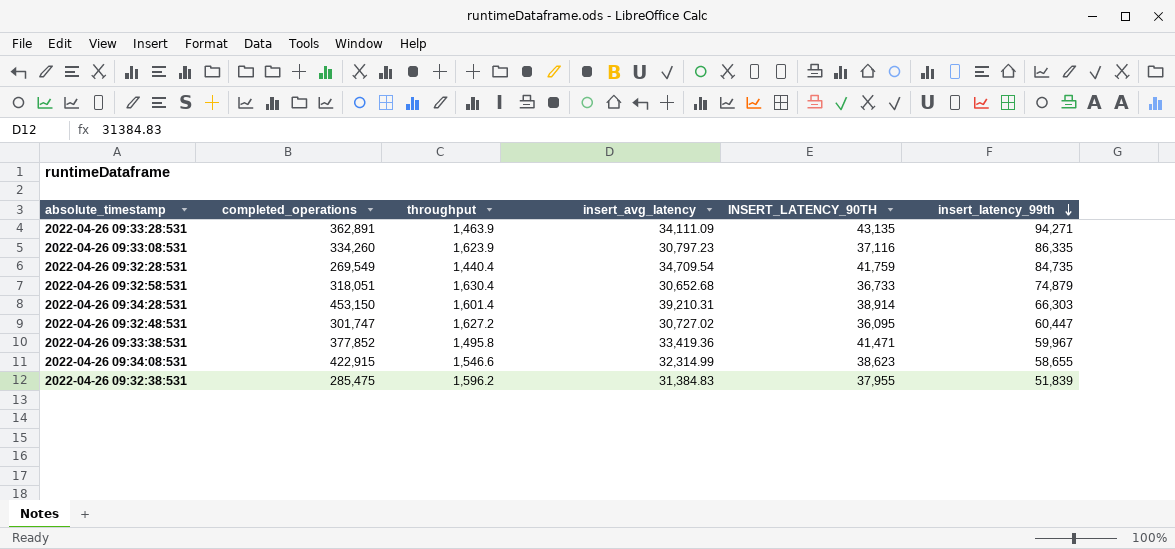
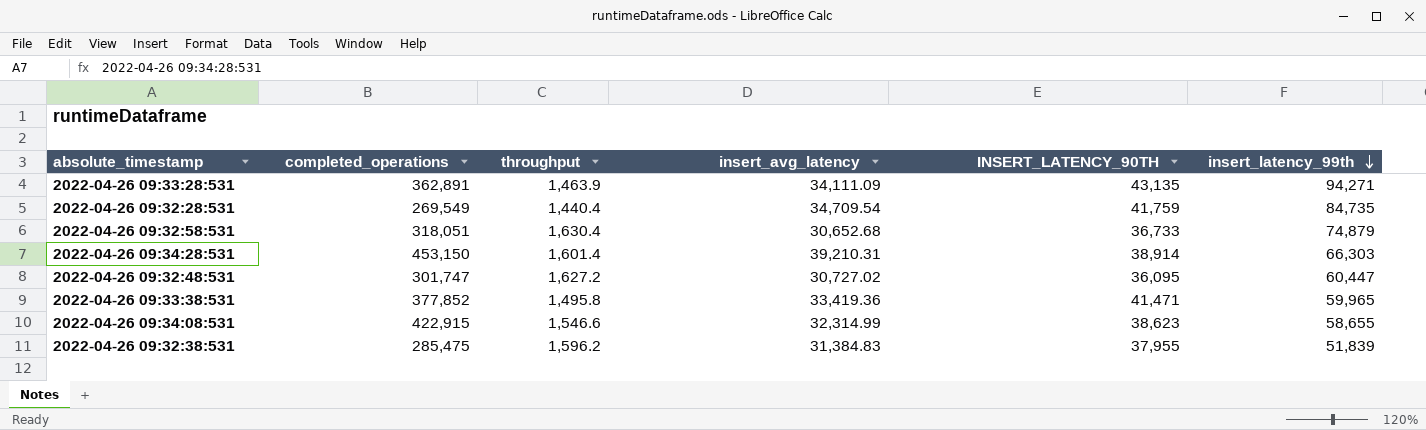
row 2022-04-26 09:33:08:531: 334,260 | 1,623.9 | 30,797.23 | 37,116 | 86,335 -> none
2022-04-26 09:33:38:531 | insert_latency_99th: 59,967 -> 59,965

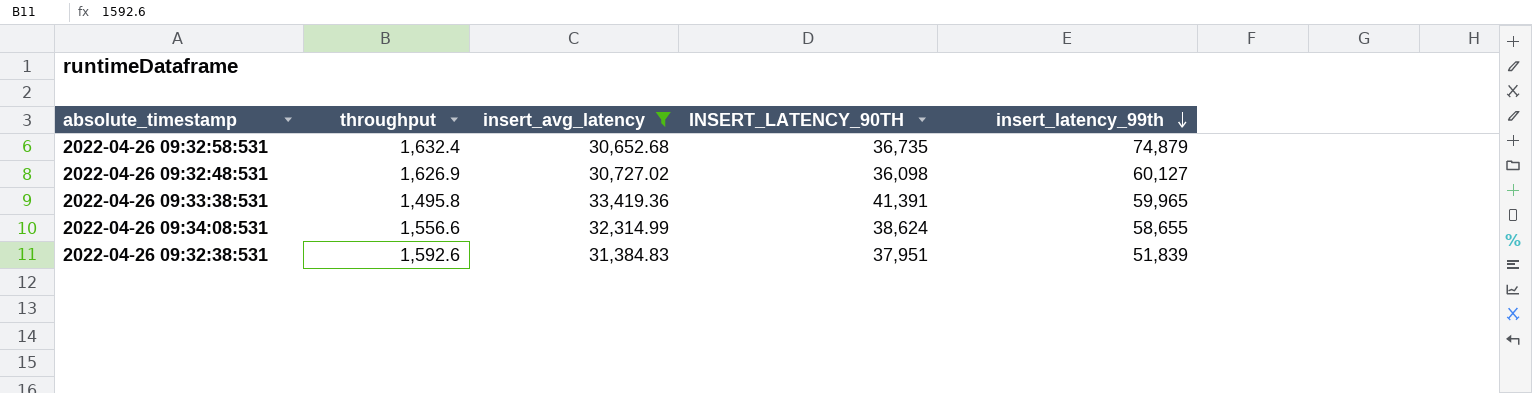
filter: none -> insert_avg_latency <= 33,419.36
column completed_operations | position: 2 -> none
2022-04-26 09:32:58:531 | throughput: 1,630.4 -> 1,632.4
2022-04-26 09:32:58:531 | INSERT_LATENCY_90TH: 36,733 -> 36,735
2022-04-26 09:32:48:531 | throughput: 1,627.2 -> 1,626.9
2022-04-26 09:32:48:531 | INSERT_LATENCY_90TH: 36,095 -> 36,098
2022-04-26 09:32:48:531 | insert_latency_99th: 60,447 -> 60,127
2022-04-26 09:33:38:531 | INSERT_LATENCY_90TH: 41,471 -> 41,391
2022-04-26 09:34:08:531 | throughput: 1,546.6 -> 1,556.6
2022-04-26 09:34:08:531 | INSERT_LATENCY_90TH: 38,623 -> 38,624
2022-04-26 09:32:38:531 | throughput: 1,596.2 -> 1,592.6
2022-04-26 09:32:38:531 | INSERT_LATENCY_90TH: 37,955 -> 37,951

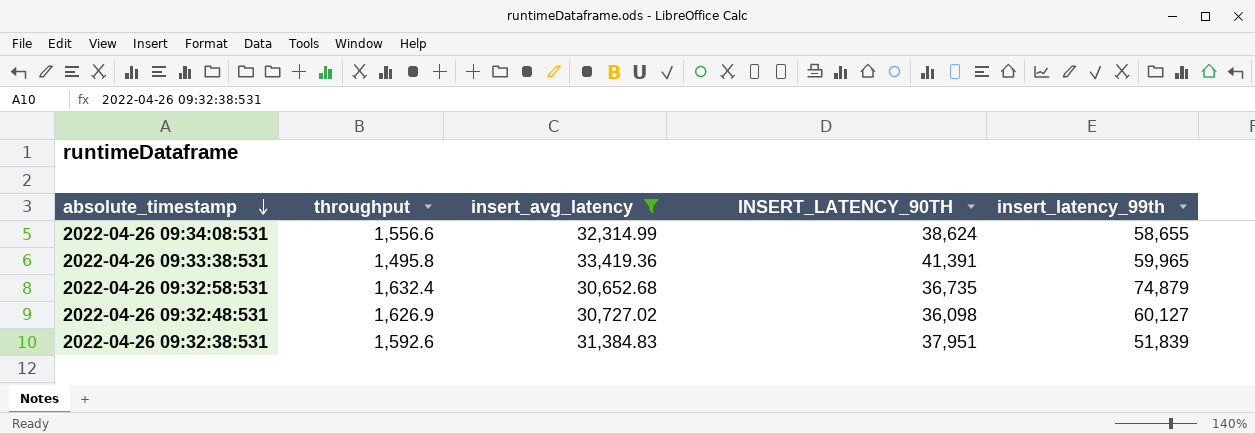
row order: insert_latency_99th descending -> absolute_timestamp descending

